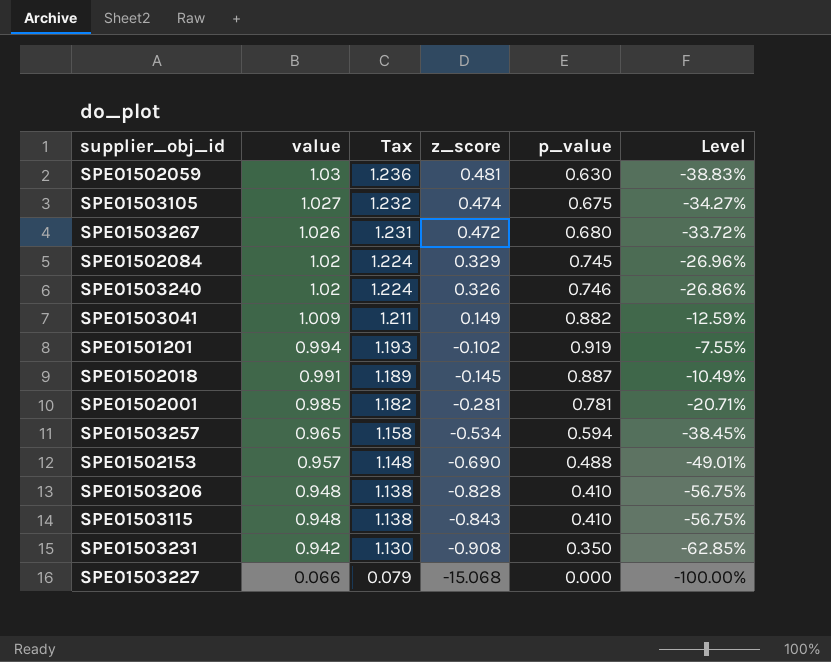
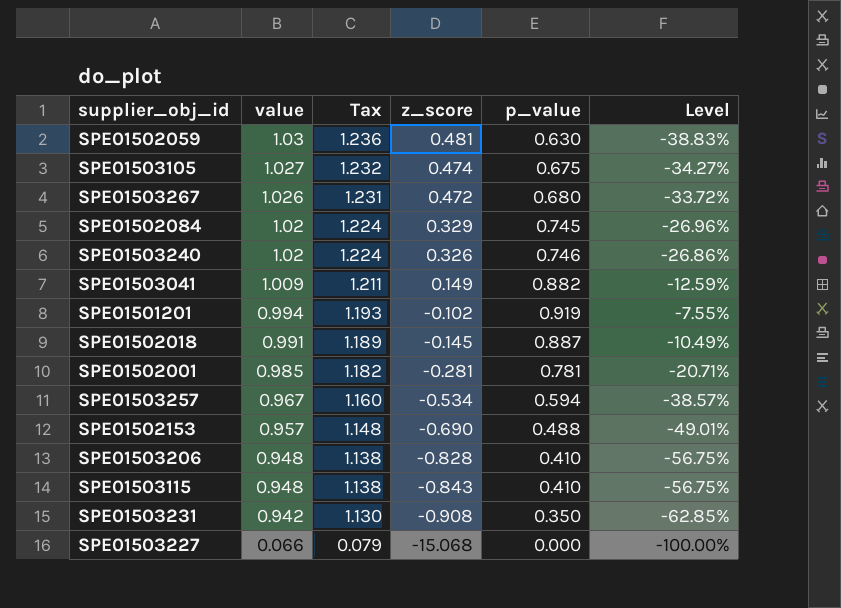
SPE01503257 | value: 0.965 -> 0.967
SPE01503257 | Tax: 1.158 -> 1.160
SPE01503257 | Level: -38.45% -> -38.57%

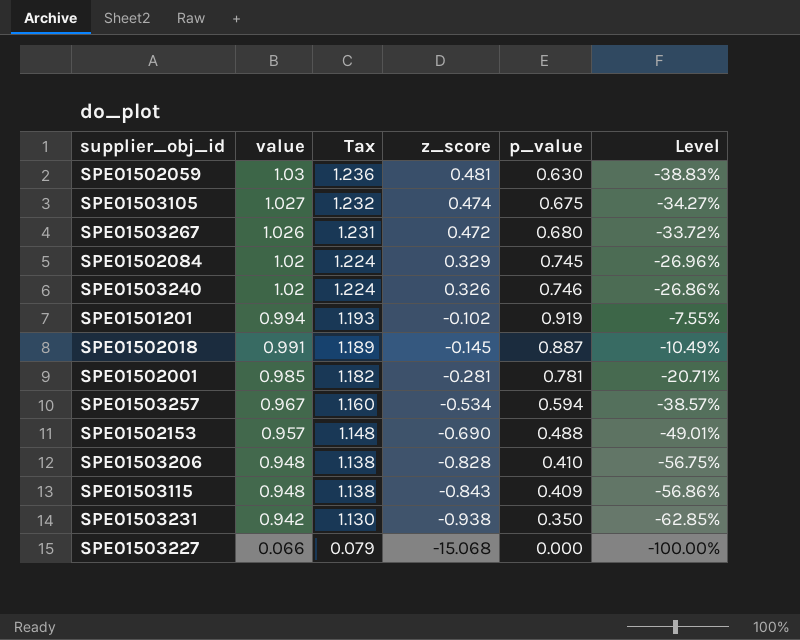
row SPE01503041: 1.009 | 1.211 | 0.149 | 0.882 | -12.59% -> none
SPE01503115 | p_value: 0.410 -> 0.409
SPE01503115 | Level: -56.75% -> -56.86%
SPE01503231 | z_score: -0.908 -> -0.938

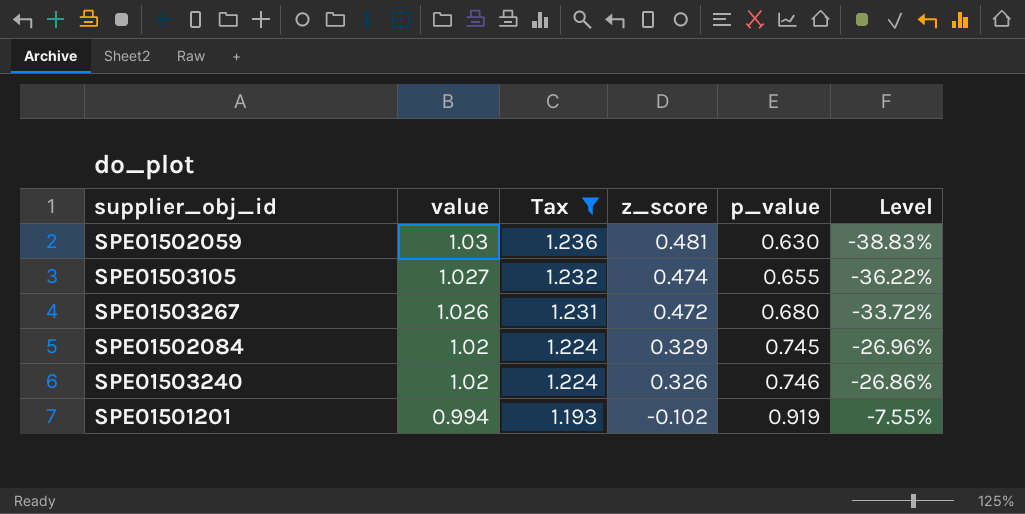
filter: none -> Tax >= 1.193
SPE01503105 | p_value: 0.675 -> 0.655
SPE01503105 | Level: -34.27% -> -36.22%

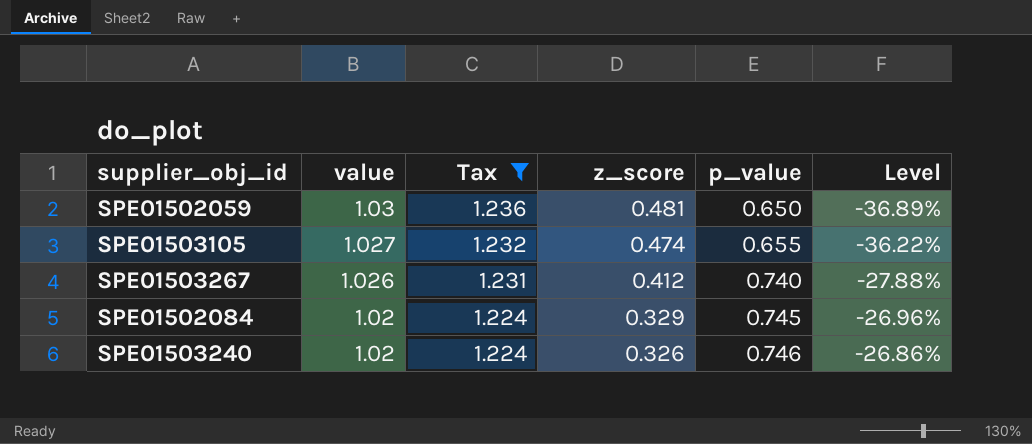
row SPE01501201: 0.994 | 1.193 | -0.102 | 0.919 | -7.55% -> none
SPE01502059 | p_value: 0.630 -> 0.650
SPE01502059 | Level: -38.83% -> -36.89%
SPE01503267 | z_score: 0.472 -> 0.412
SPE01503267 | p_value: 0.680 -> 0.740
SPE01503267 | Level: -33.72% -> -27.88%

